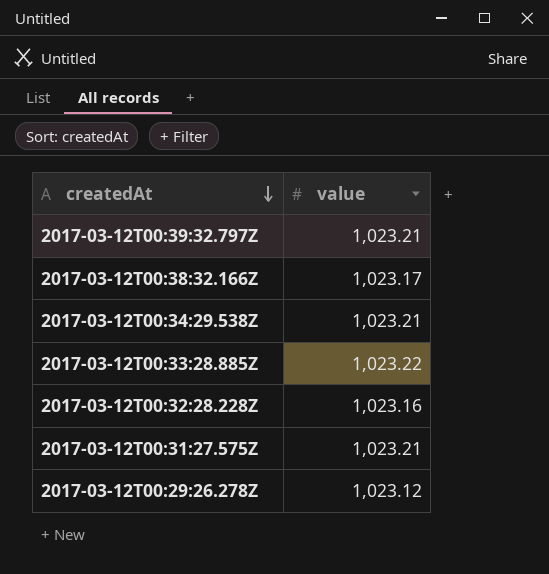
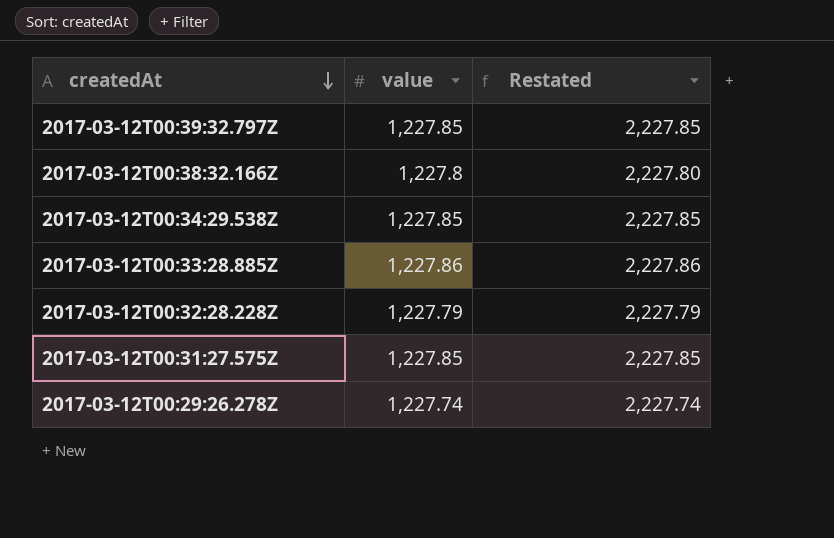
column Restated | formula: none -> [value] + 1000
2017-03-12T00:39:32.797Z | value: 1,023.21 -> 1,227.85
2017-03-12T00:38:32.166Z | value: 1,023.17 -> 1,227.8
2017-03-12T00:34:29.538Z | value: 1,023.21 -> 1,227.85
2017-03-12T00:33:28.885Z | value: 1,023.22 -> 1,227.86
2017-03-12T00:32:28.228Z | value: 1,023.16 -> 1,227.79
2017-03-12T00:31:27.575Z | value: 1,023.21 -> 1,227.85
2017-03-12T00:29:26.278Z | value: 1,023.12 -> 1,227.74

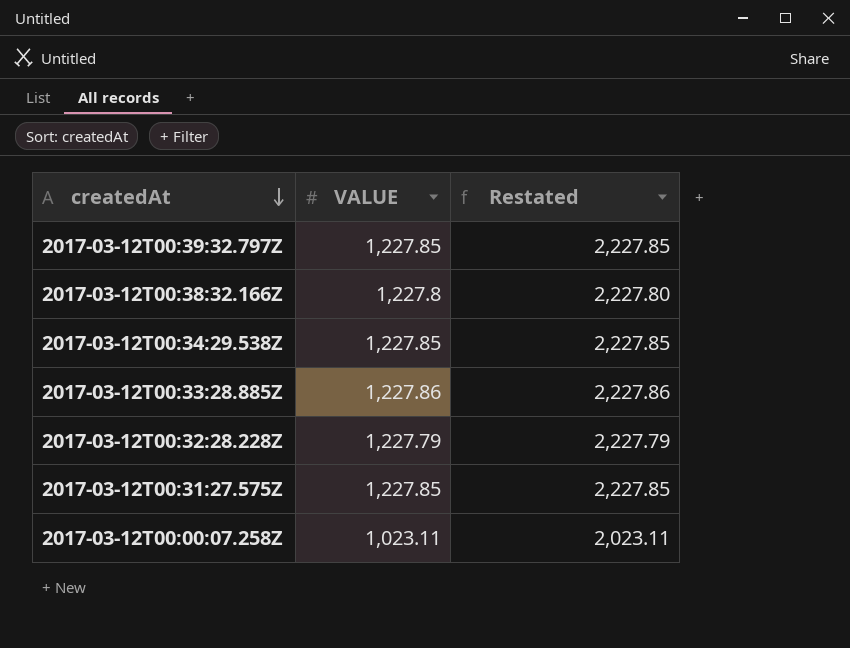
column name: value -> VALUE
row 2017-03-12T00:29:26.278Z: 1,227.74 | 2,227.74 -> none
row 2017-03-12T00:00:07.258Z: none -> 1,023.11 | 2,023.11

